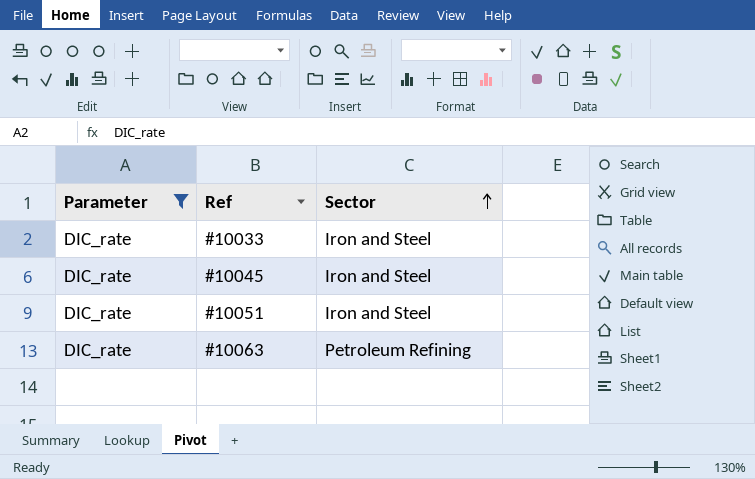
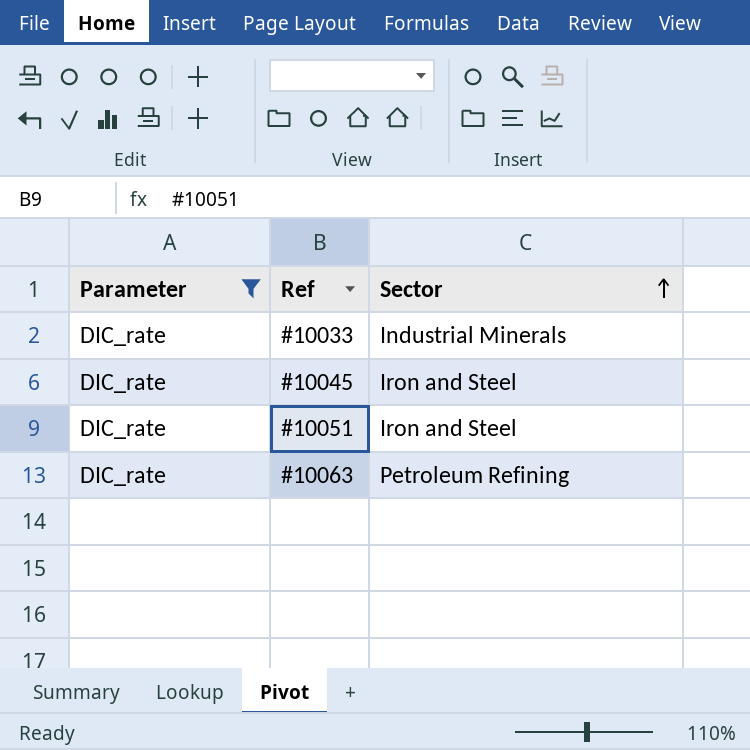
#10033 | Sector: Iron and Steel -> Industrial Minerals

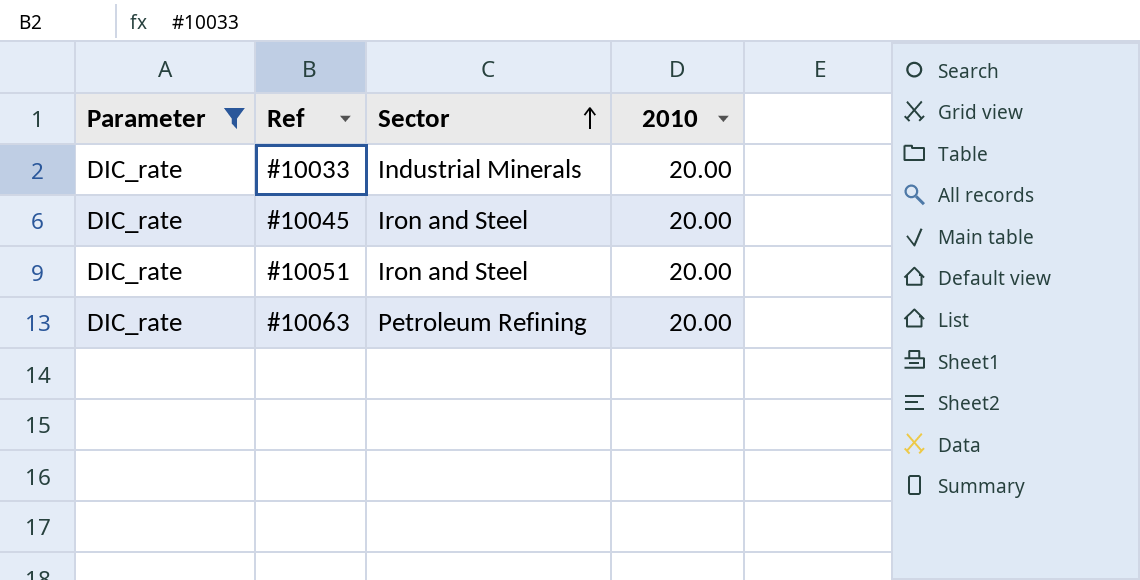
column 2010 | position: none -> 4

